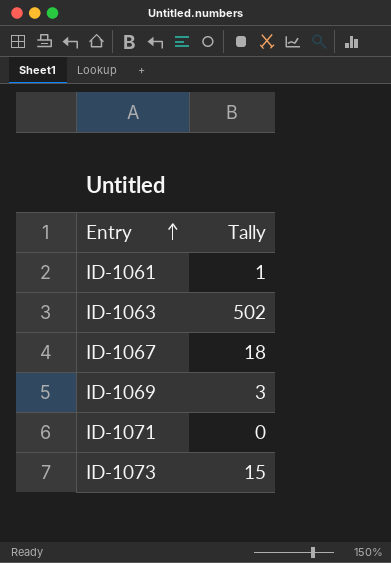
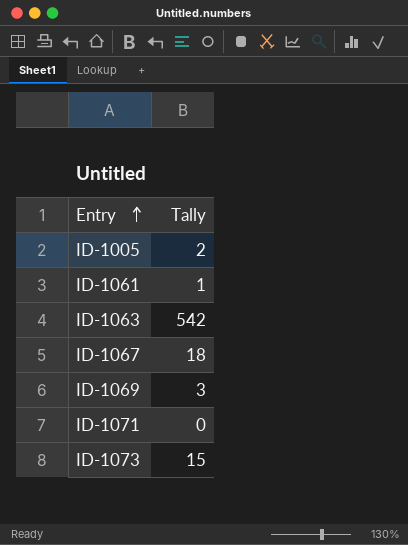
row ID-1005: none -> 2
ID-1063 | Tally: 502 -> 542

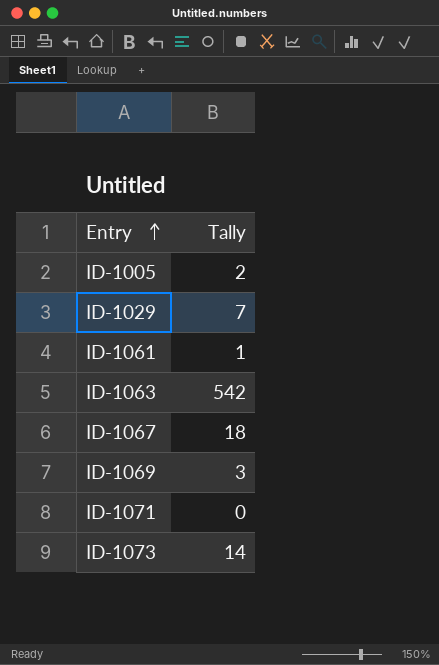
row ID-1029: none -> 7
ID-1073 | Tally: 15 -> 14

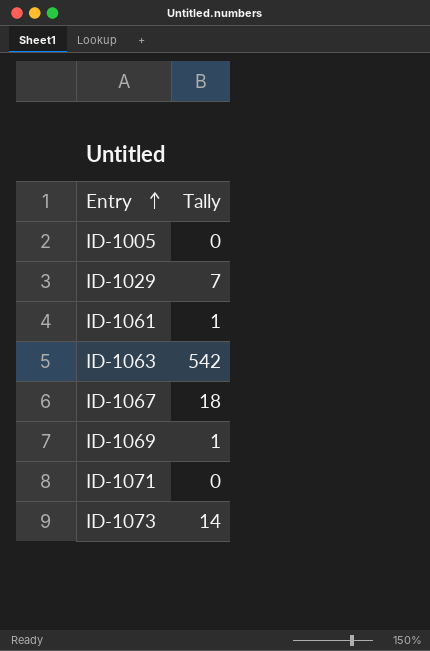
ID-1005 | Tally: 2 -> 0
ID-1069 | Tally: 3 -> 1

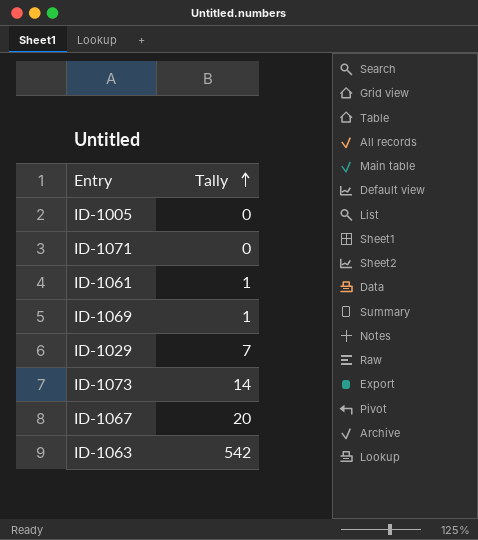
row order: Entry ascending -> Tally ascending
ID-1067 | Tally: 18 -> 20

